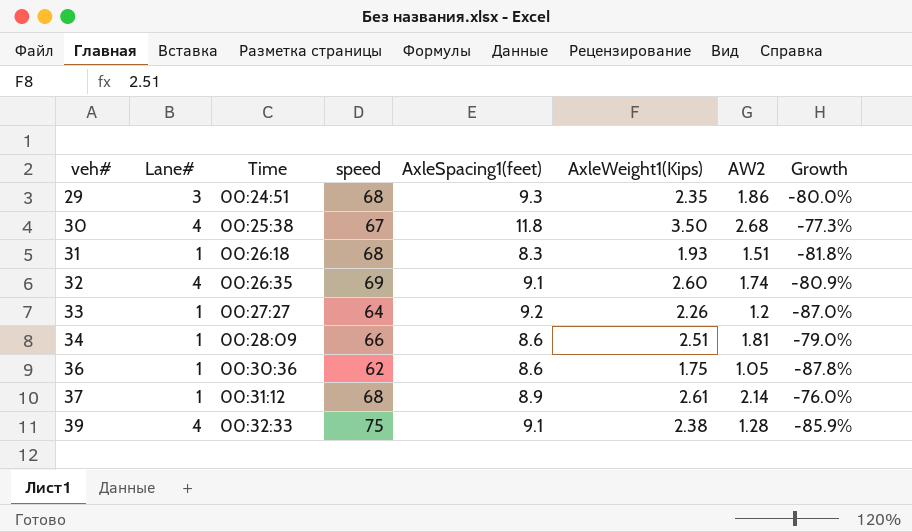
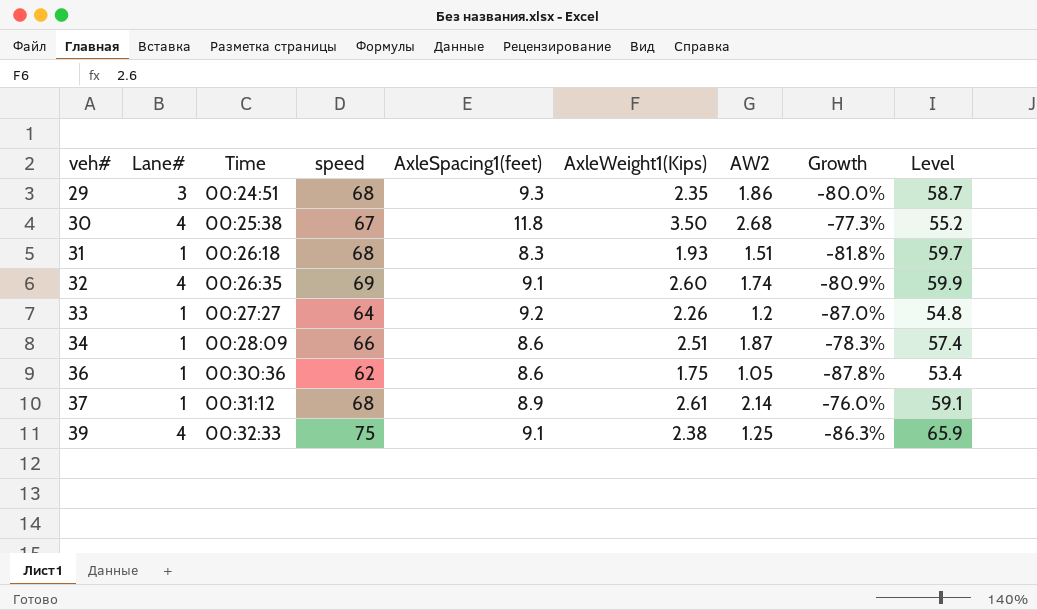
column Level | formula: none -> [speed] - [AxleSpacing1(feet)]
34 | AW2: 1.81 -> 1.87
34 | Growth: -79.0% -> -78.3%
39 | AW2: 1.28 -> 1.25
39 | Growth: -85.9% -> -86.3%

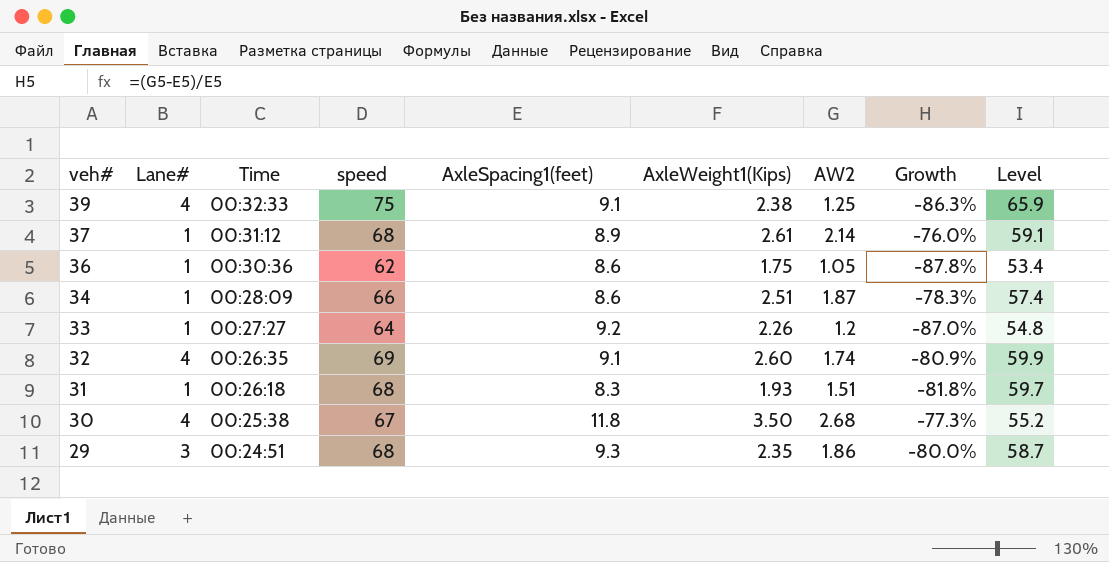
row order: veh# ascending -> veh# descending

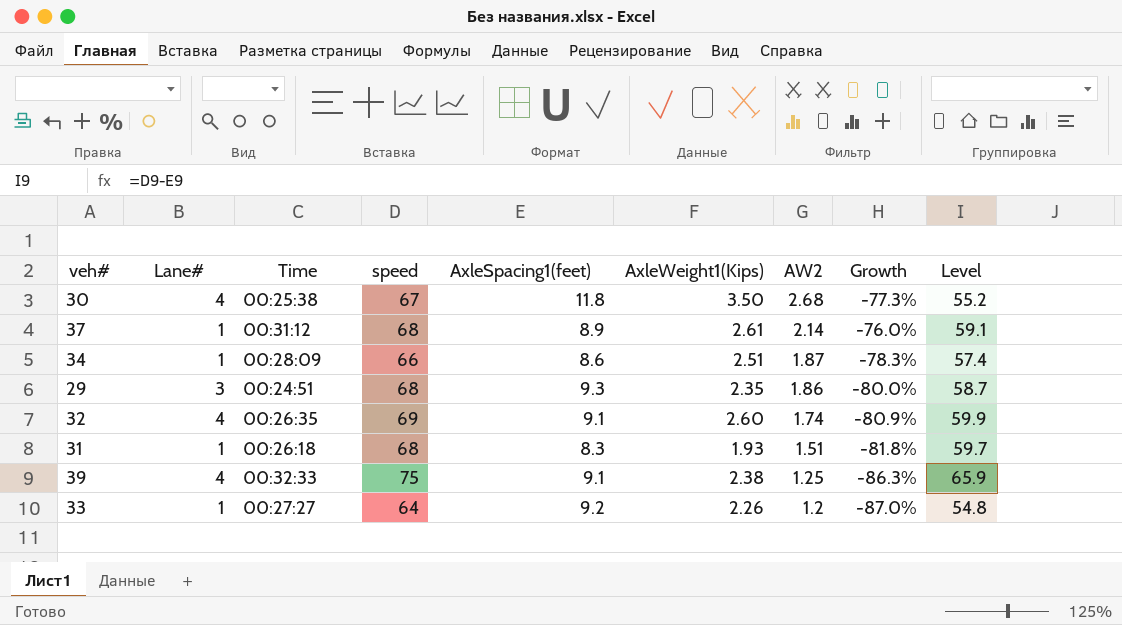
row order: veh# descending -> AW2 descending
row 36: 1 | 00:30:36 | 62 | 8.6 | 1.75 | 1.05 | -87.8% | 53.4 -> none

